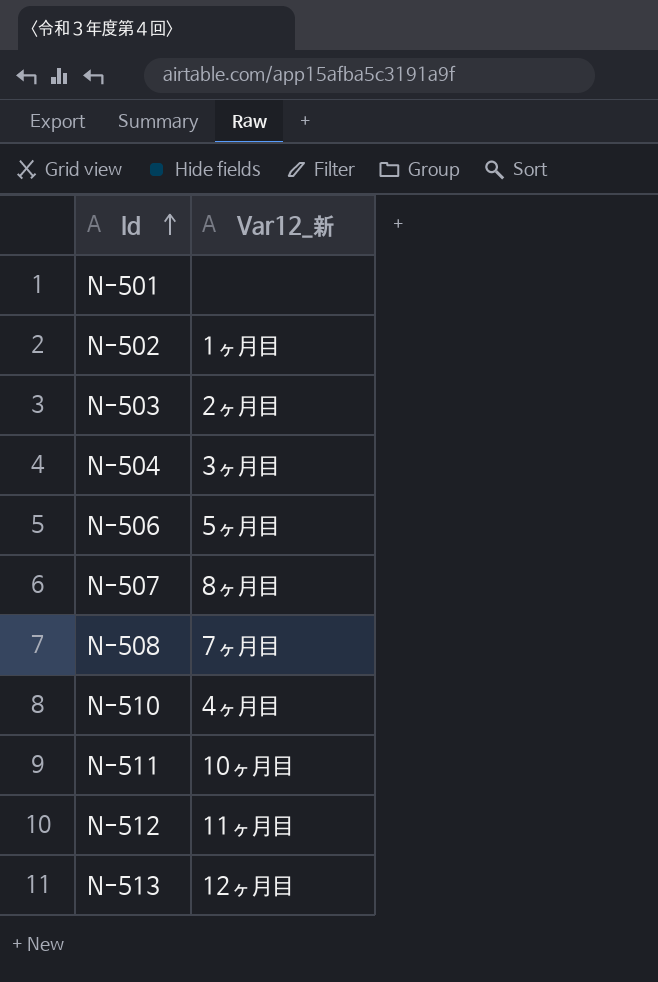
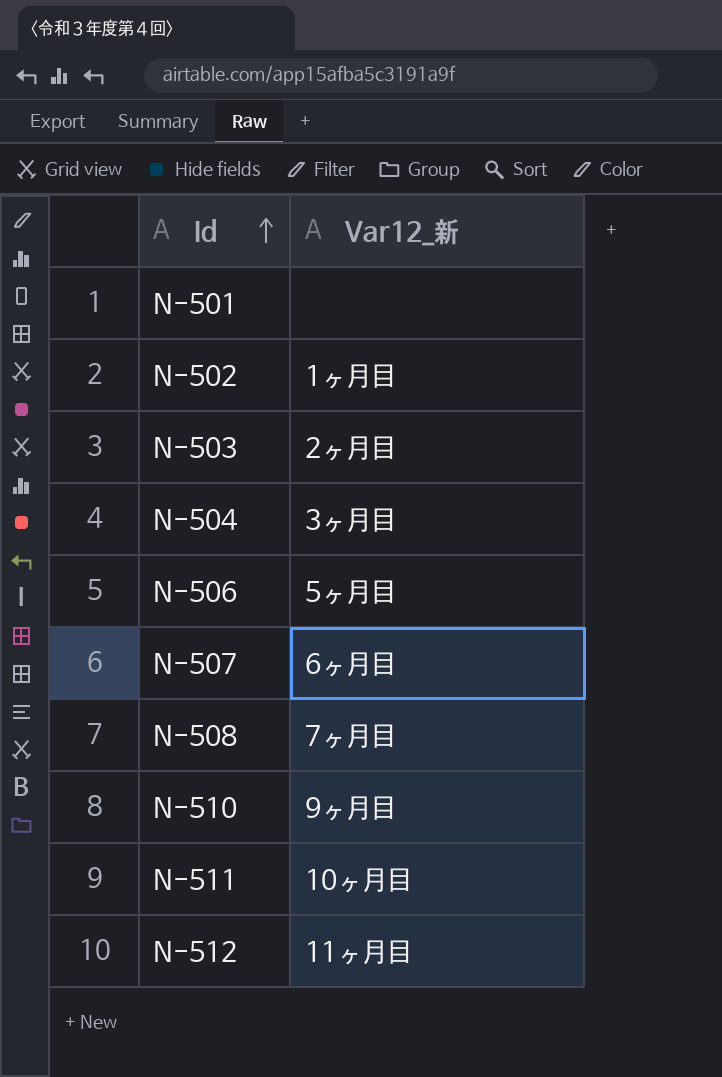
row N-513: 12ヶ月目 -> none
N-507 | Var12_新: 8ヶ月目 -> 6ヶ月目
N-510 | Var12_新: 4ヶ月目 -> 9ヶ月目

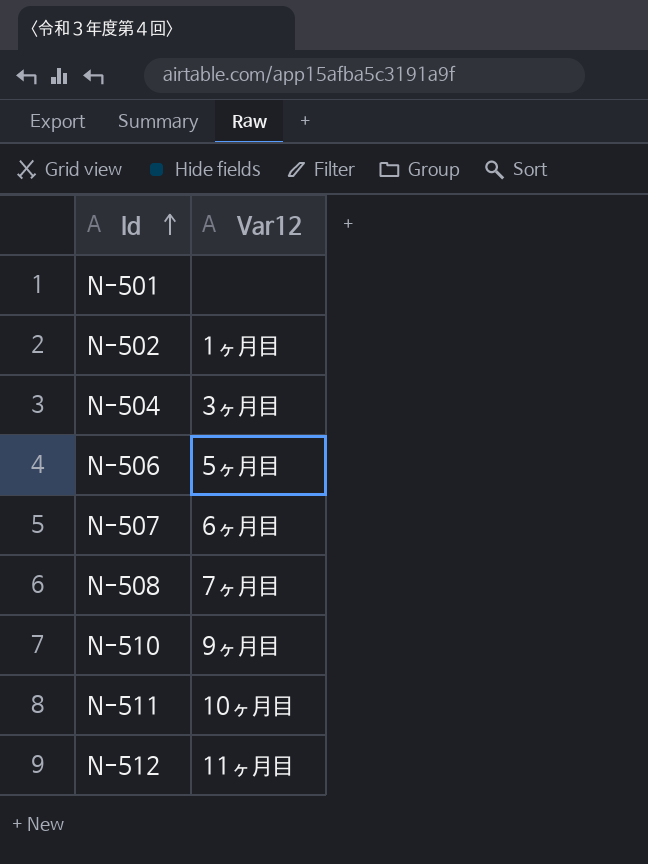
column name: Var12_新 -> Var12
row N-503: 2ヶ月目 -> none

